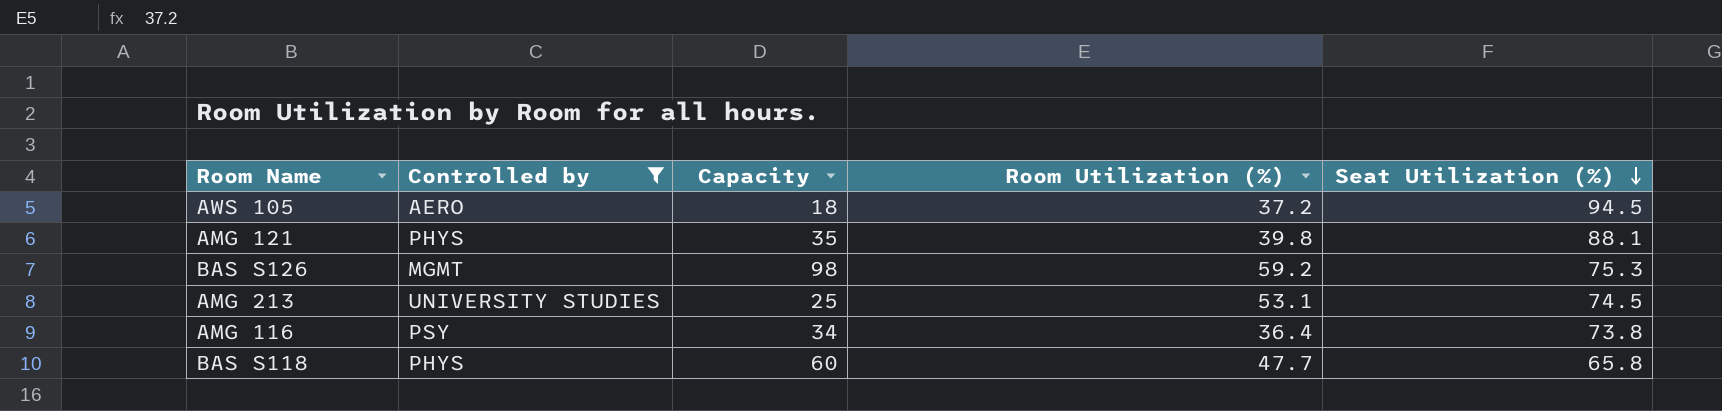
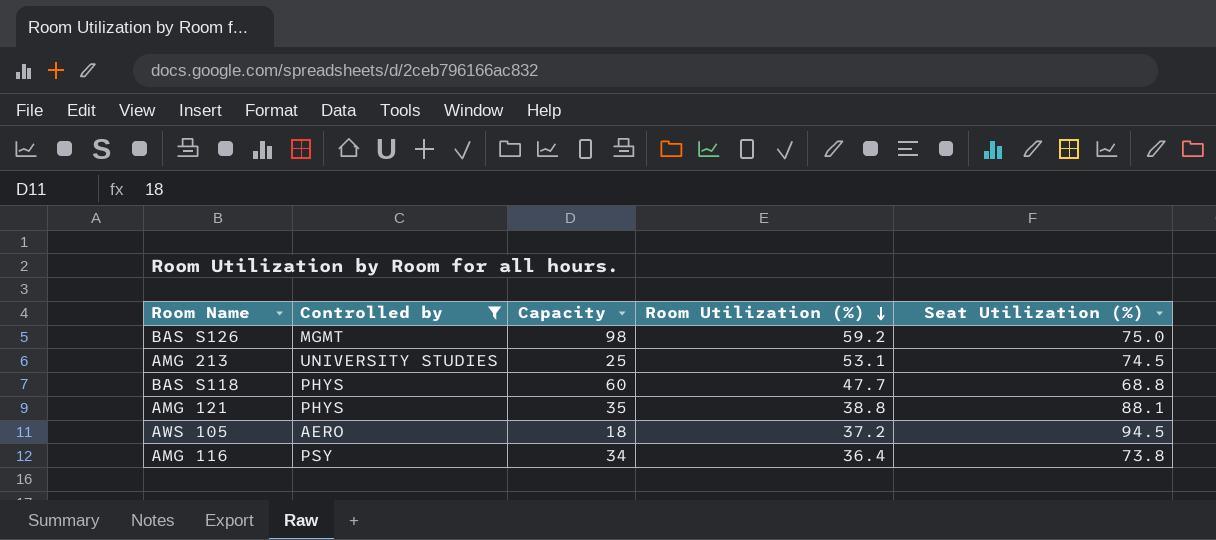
row order: Seat Utilization (%) descending -> Room Utilization (%) descending
BAS S126 | Seat Utilization (%): 75.3 -> 75.0
BAS S118 | Seat Utilization (%): 65.8 -> 68.8
AMG 121 | Room Utilization (%): 39.8 -> 38.8

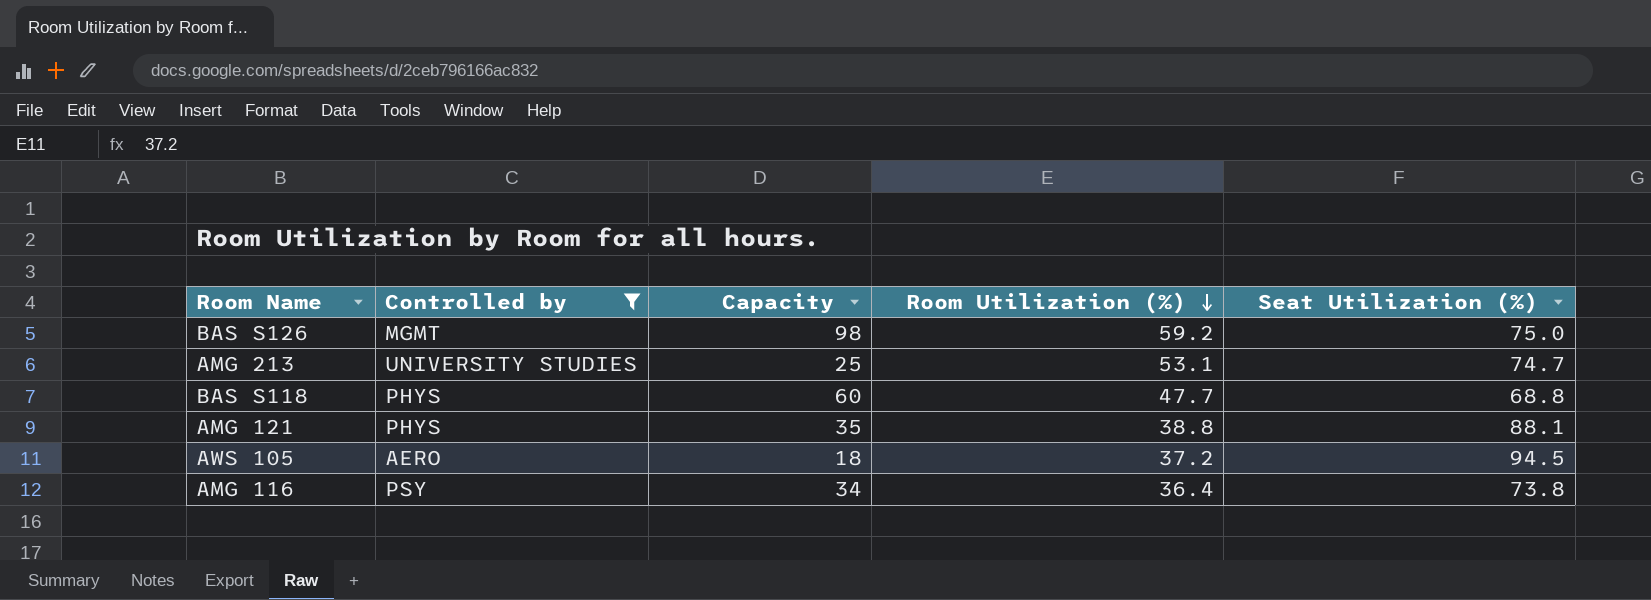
AMG 213 | Seat Utilization (%): 74.5 -> 74.7

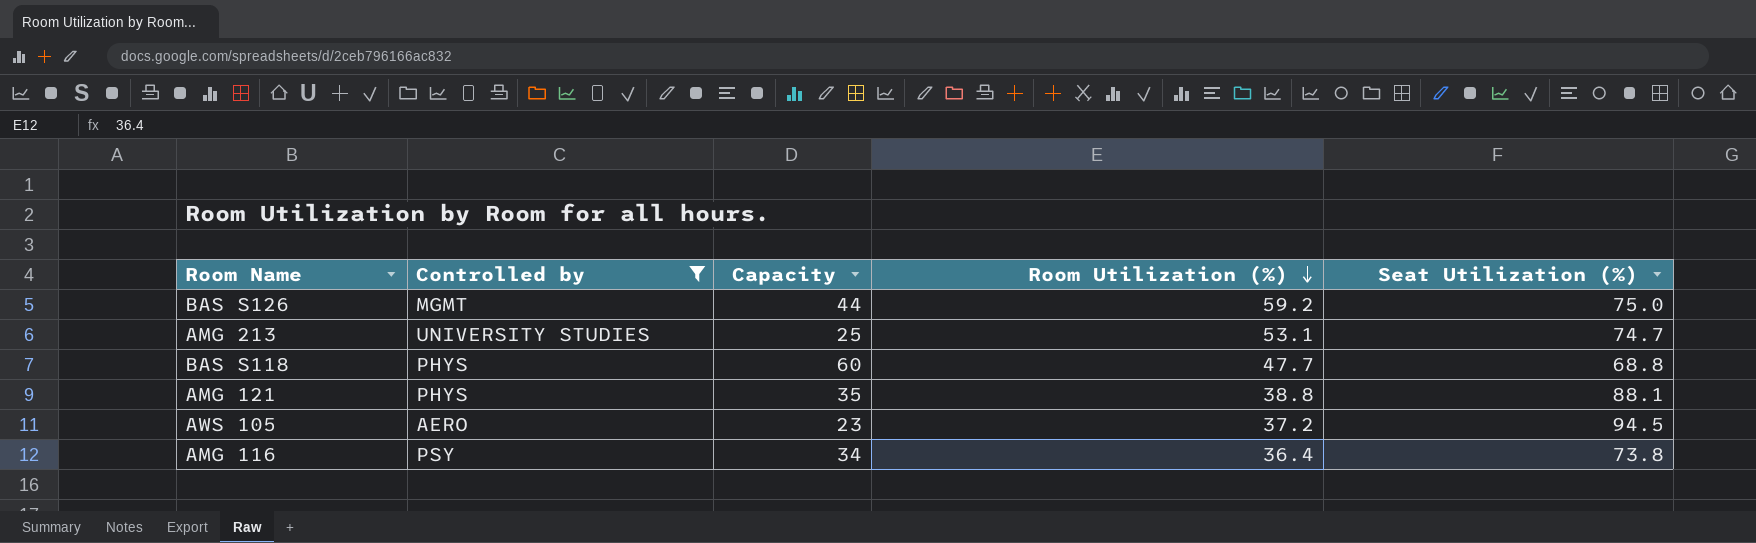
BAS S126 | Capacity: 98 -> 44
AWS 105 | Capacity: 18 -> 23

